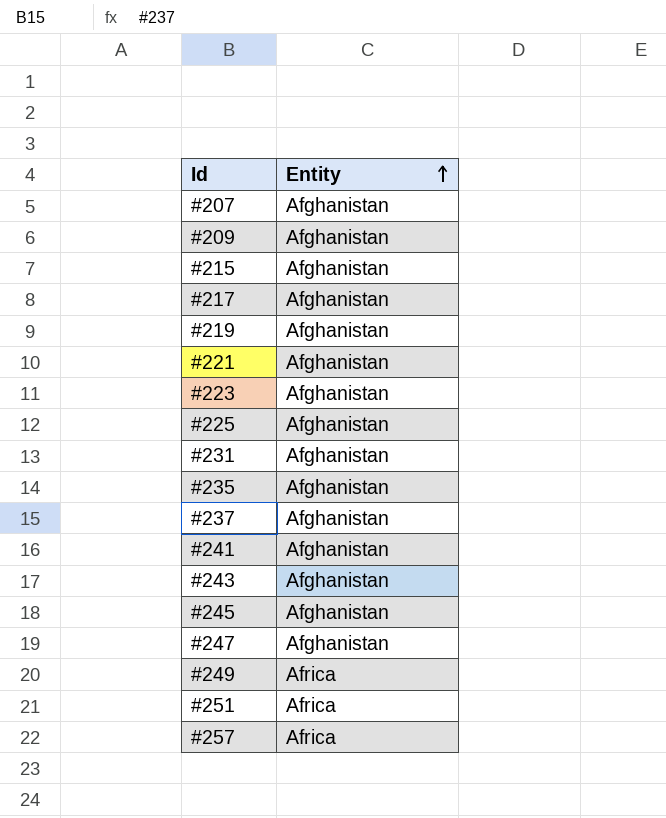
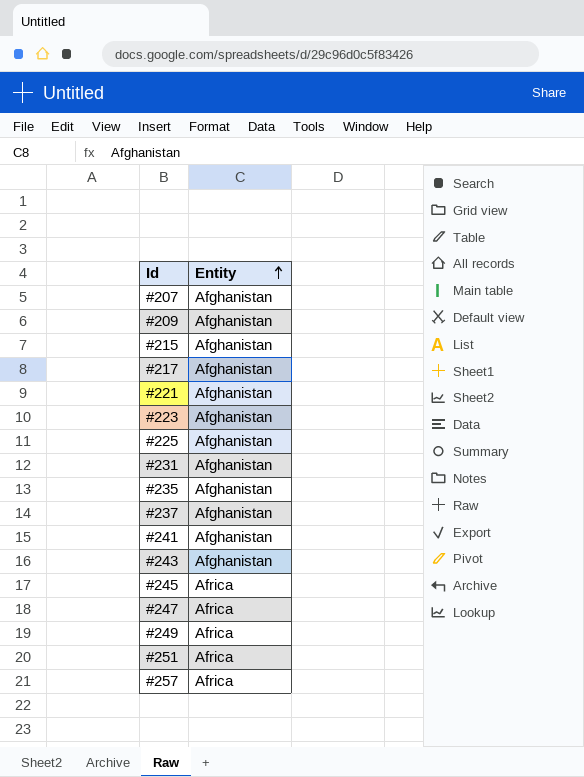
row #219: Afghanistan -> none
#245 | Entity: Afghanistan -> Africa
#247 | Entity: Afghanistan -> Africa

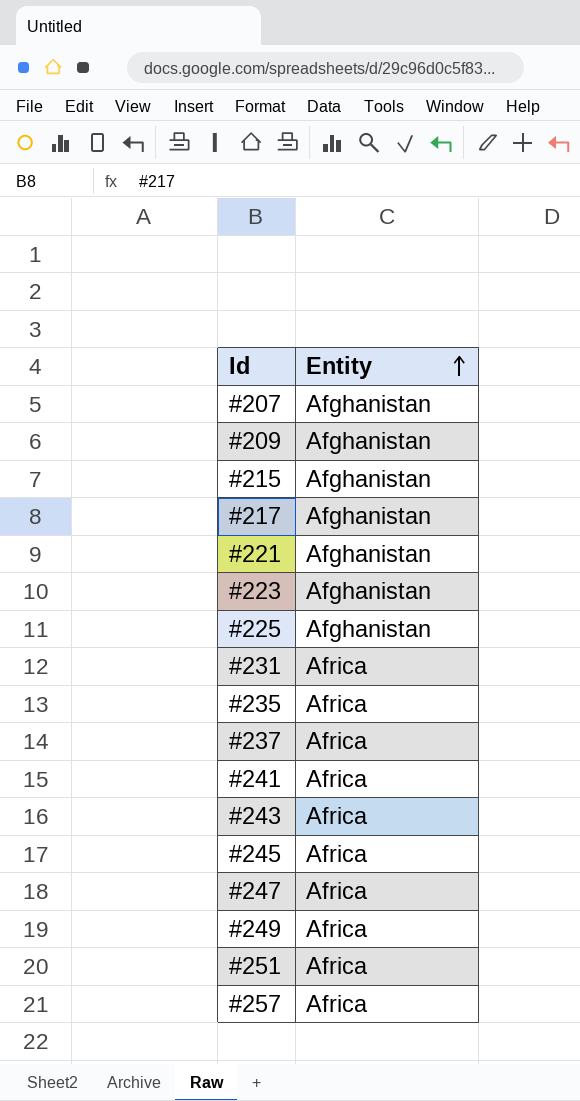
#231 | Entity: Afghanistan -> Africa
#235 | Entity: Afghanistan -> Africa
#237 | Entity: Afghanistan -> Africa
#241 | Entity: Afghanistan -> Africa
#243 | Entity: Afghanistan -> Africa

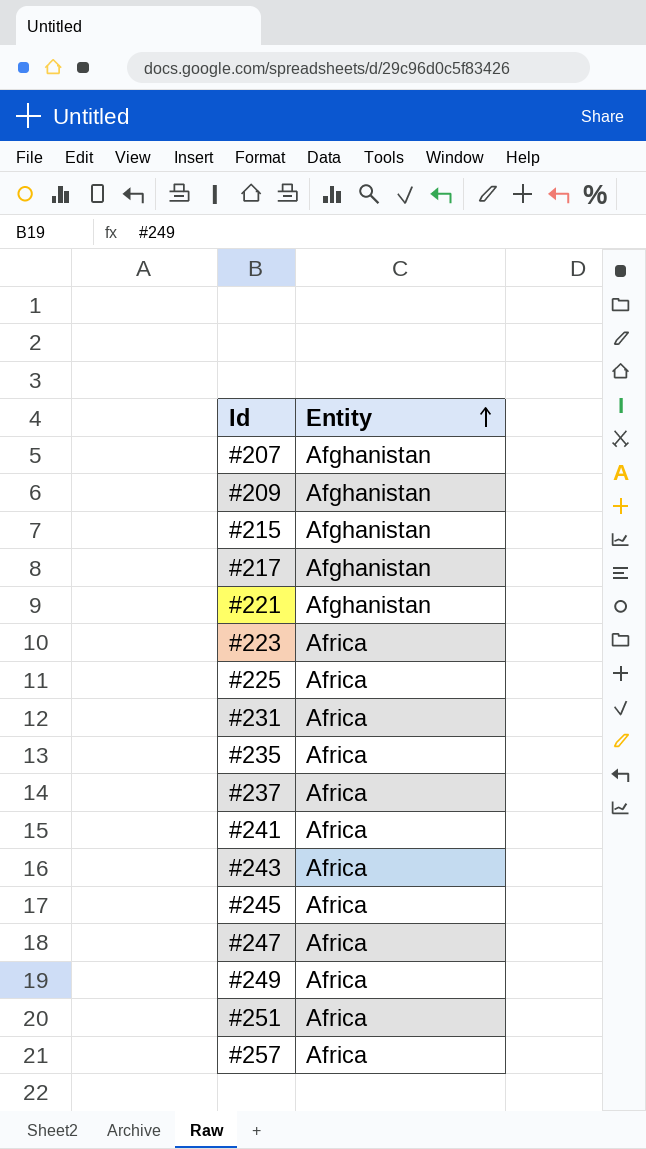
#223 | Entity: Afghanistan -> Africa
#225 | Entity: Afghanistan -> Africa

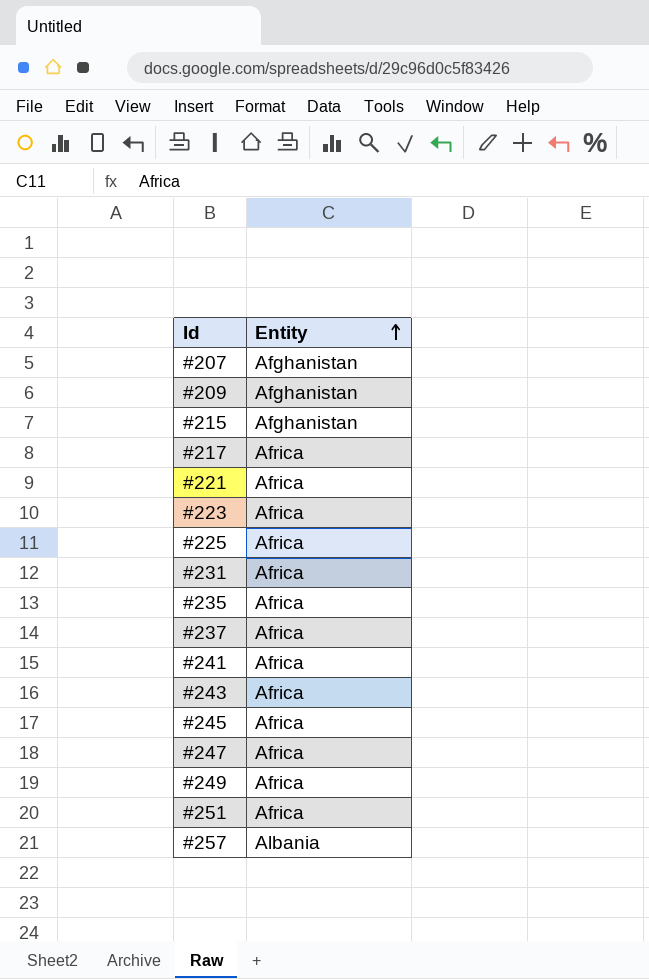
#217 | Entity: Afghanistan -> Africa
#221 | Entity: Afghanistan -> Africa
#257 | Entity: Africa -> Albania

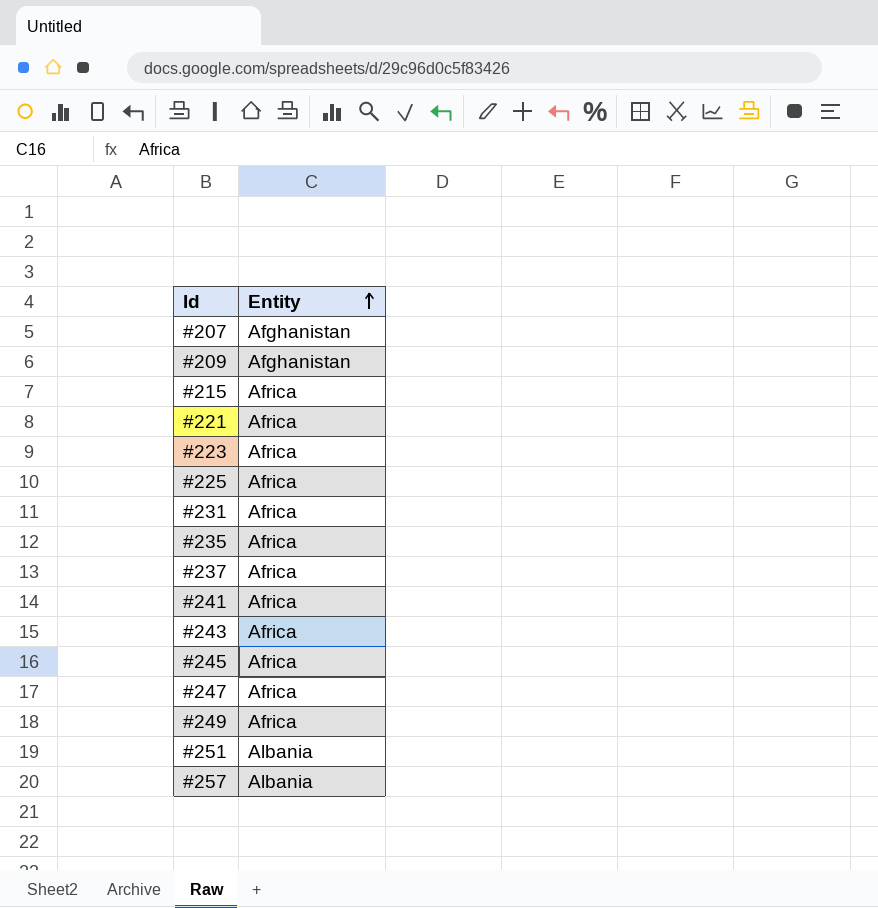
row #217: Africa -> none
#215 | Entity: Afghanistan -> Africa
#251 | Entity: Africa -> Albania

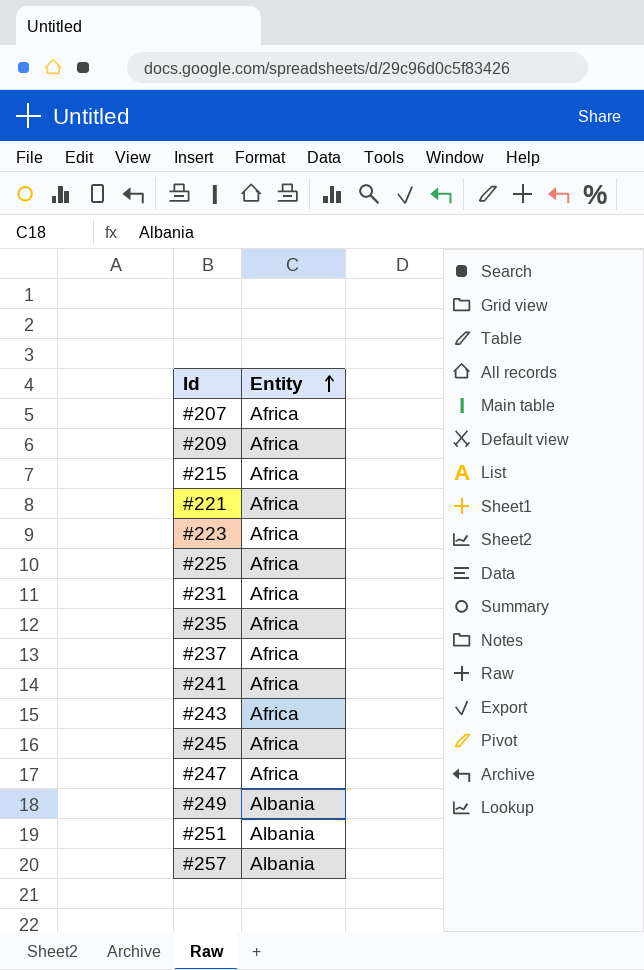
#207 | Entity: Afghanistan -> Africa
#209 | Entity: Afghanistan -> Africa
#249 | Entity: Africa -> Albania

